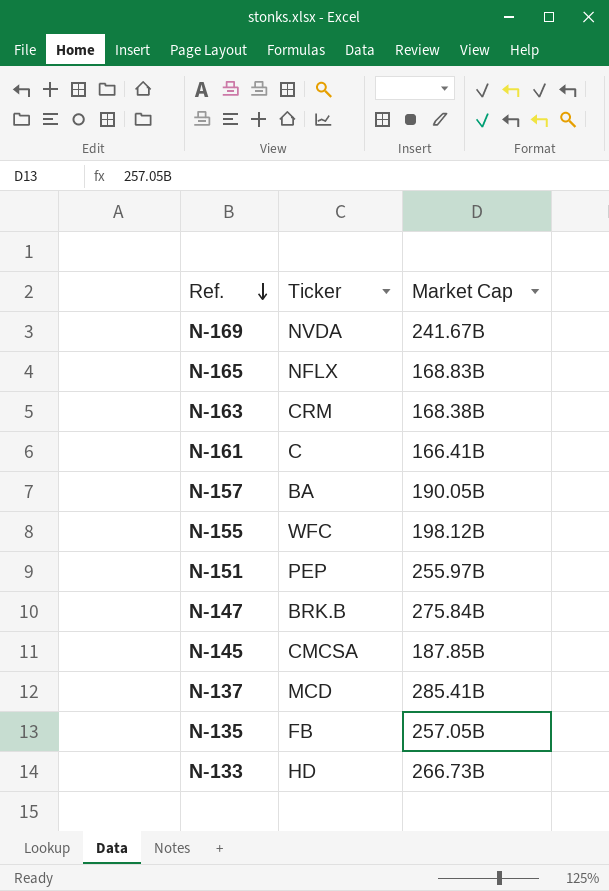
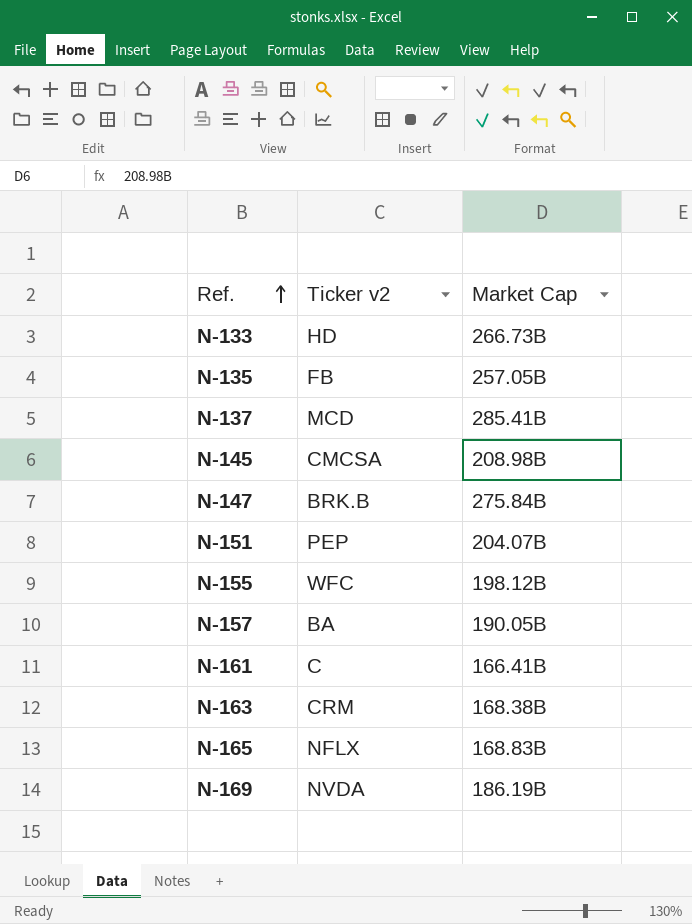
row order: Ref. descending -> Ref. ascending
column name: Ticker -> Ticker v2
N-145 | Market Cap: 187.85B -> 208.98B
N-151 | Market Cap: 255.97B -> 204.07B
N-169 | Market Cap: 241.67B -> 186.19B

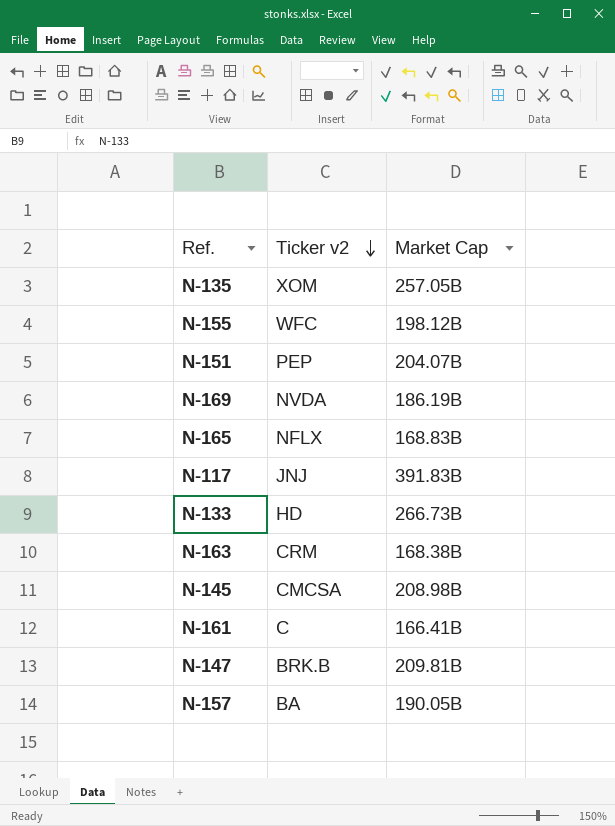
row order: Ref. ascending -> Ticker v2 descending
row N-137: MCD | 285.41B -> none
N-135 | Ticker v2: FB -> XOM
row N-117: none -> JNJ | 391.83B
N-147 | Market Cap: 275.84B -> 209.81B

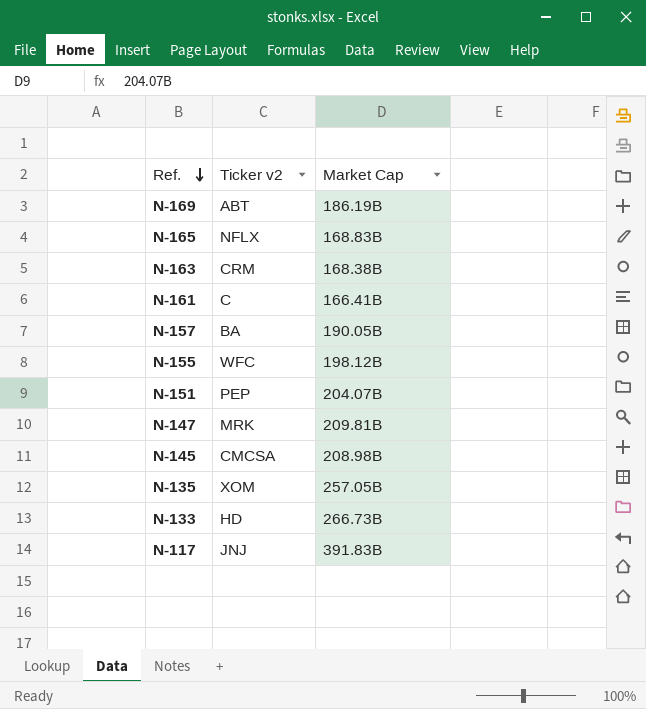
row order: Ticker v2 descending -> Ref. descending
N-169 | Ticker v2: NVDA -> ABT
N-147 | Ticker v2: BRK.B -> MRK

